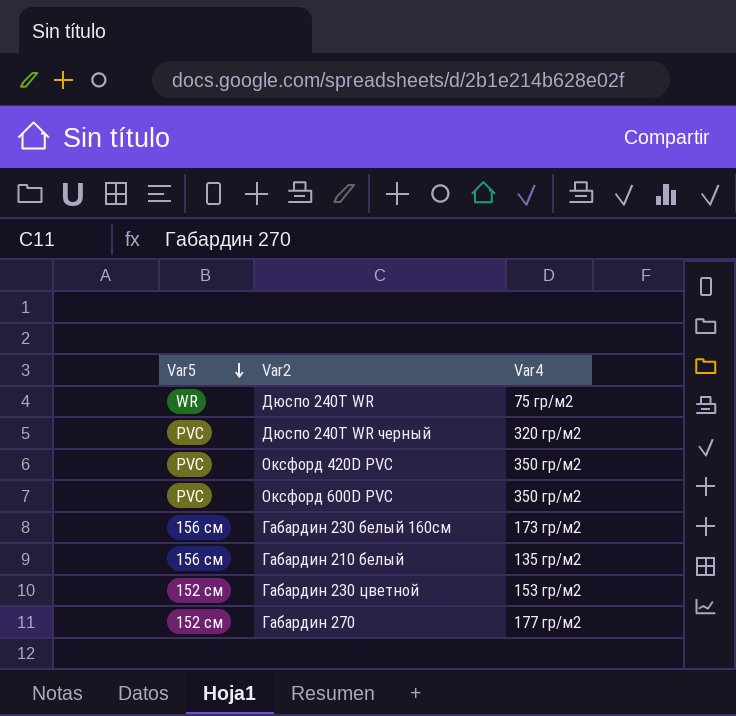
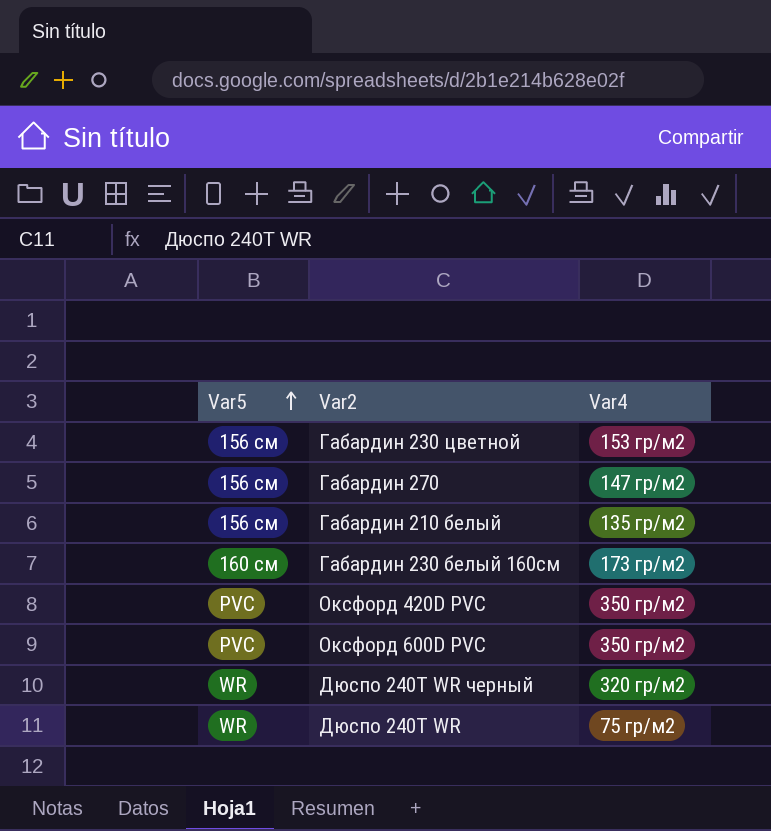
row order: Var5 descending -> Var5 ascending
Габардин 230 цветной | Var5: 152 см -> 156 см
Габардин 270 | Var5: 152 см -> 156 см
Габардин 270 | Var4: 177 гр/м2 -> 147 гр/м2
Габардин 230 белый 160см | Var5: 156 см -> 160 см
Дюспо 240T WR черный | Var5: PVC -> WR

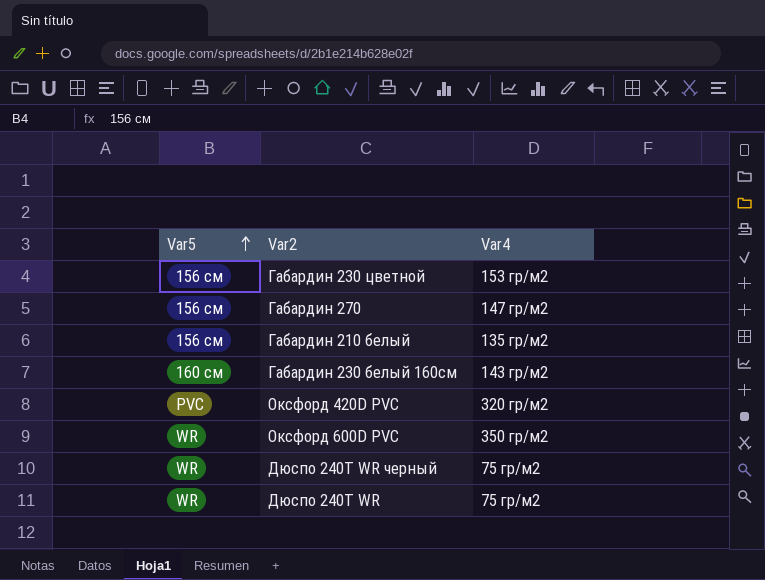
Габардин 230 белый 160см | Var4: 173 гр/м2 -> 143 гр/м2
Оксфорд 420D PVC | Var4: 350 гр/м2 -> 320 гр/м2
Оксфорд 600D PVC | Var5: PVC -> WR
Дюспо 240T WR черный | Var4: 320 гр/м2 -> 75 гр/м2

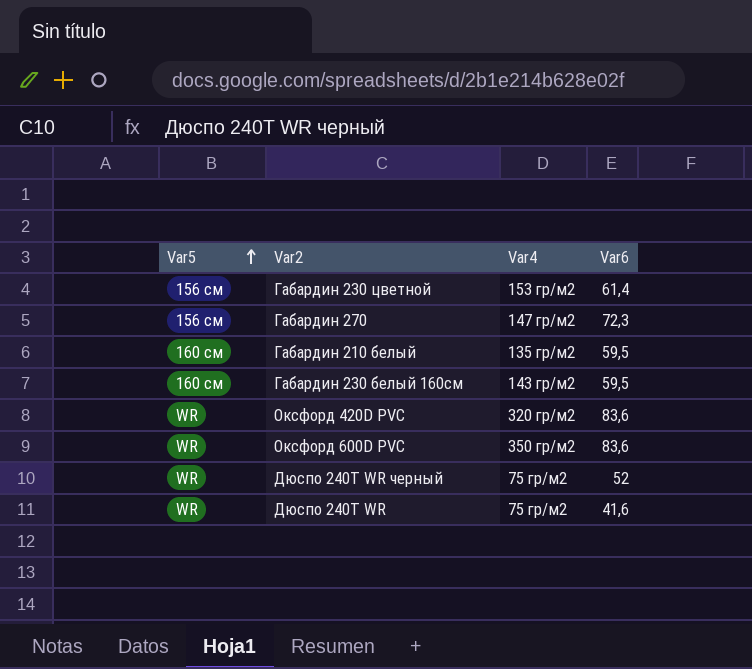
column Var6 | position: none -> 4
Габардин 210 белый | Var5: 156 см -> 160 см
Оксфорд 420D PVC | Var5: PVC -> WR

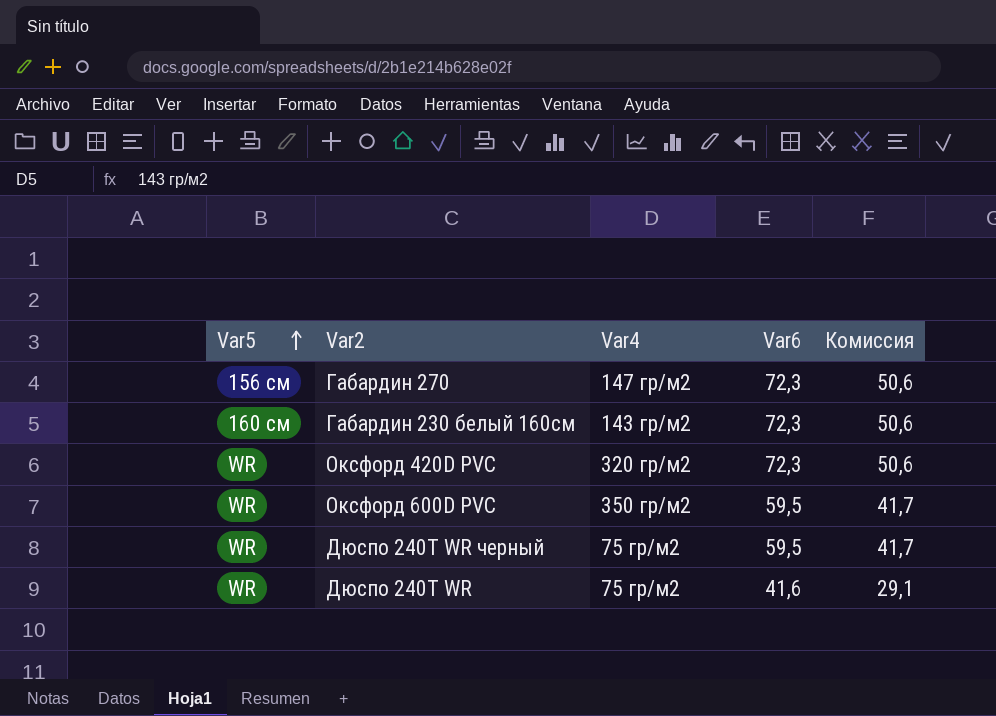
column Комиссия | formula: none -> [Var6] * 0,7
row Габардин 230 цветной: 156 см | 153 гр/м2 | 61,4 -> none
row Габардин 210 белый: 160 см | 135 гр/м2 | 59,5 -> none
Габардин 230 белый 160см | Var6: 59,5 -> 72,3
Оксфорд 420D PVC | Var6: 83,6 -> 72,3
Оксфорд 600D PVC | Var6: 83,6 -> 59,5
Дюспо 240T WR черный | Var6: 52 -> 59,5

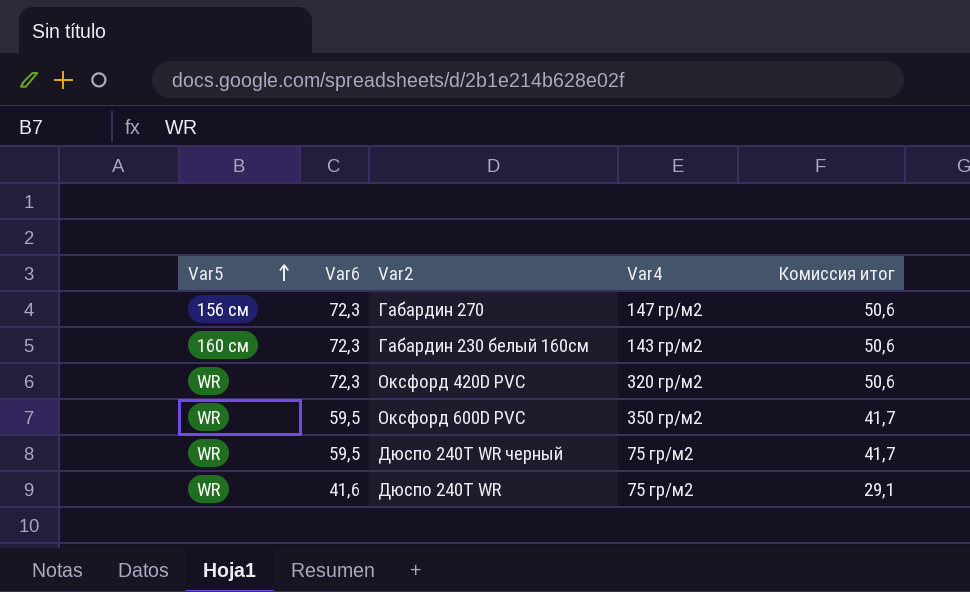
column Var6 | position: 4 -> 2
column name: Комиссия -> Комиссия итог

